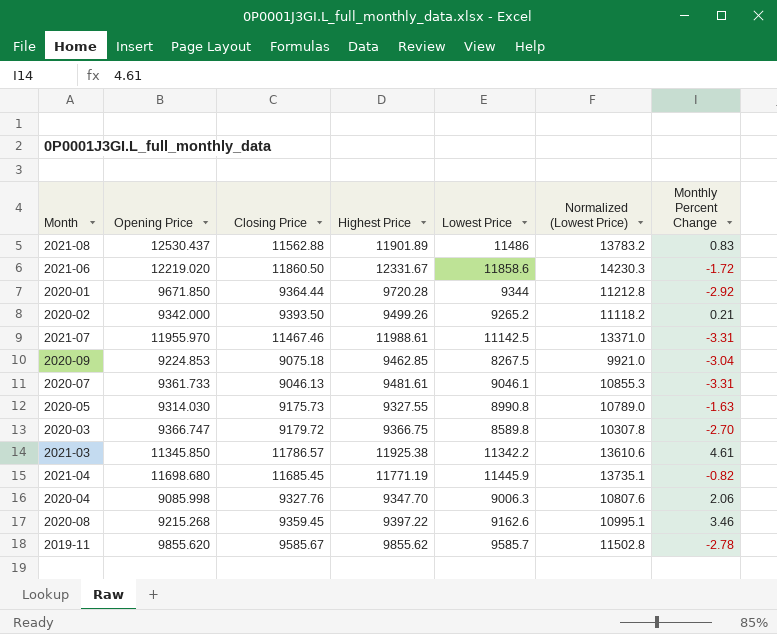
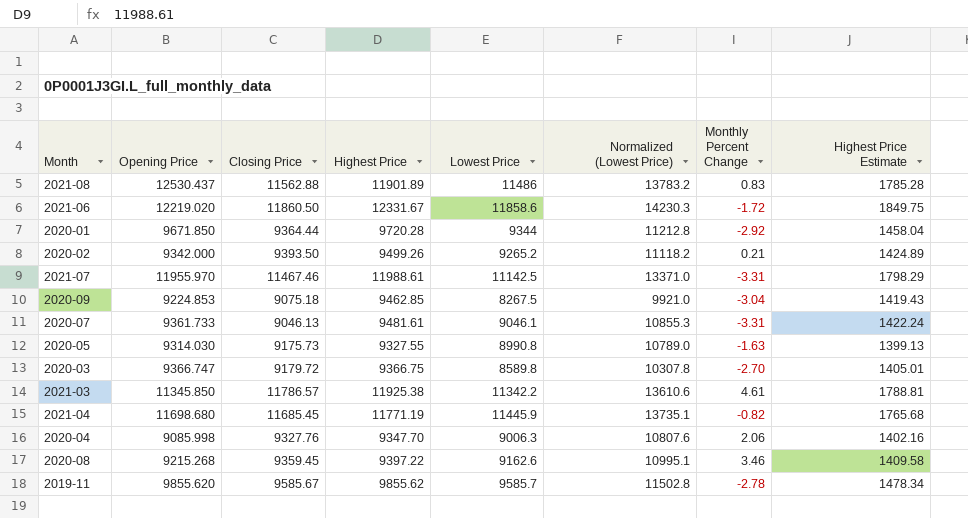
column Highest Price Estimate | formula: none -> [Highest Price] * 0.15

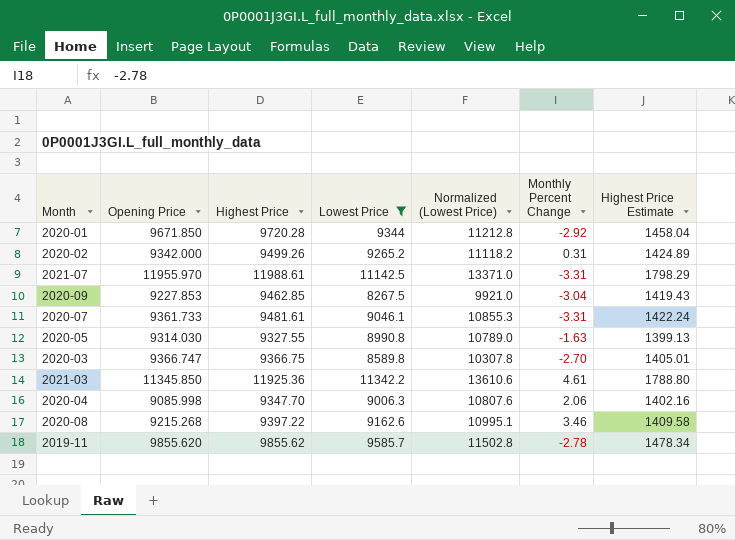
filter: none -> Lowest Price <= 11342.2
column Closing Price | position: 3 -> none
2020-02 | Monthly Percent Change: 0.21 -> 0.31
2020-09 | Opening Price: 9224.853 -> 9227.853
2021-03 | Highest Price: 11925.38 -> 11925.36
2021-03 | Highest Price Estimate: 1788.81 -> 1788.80

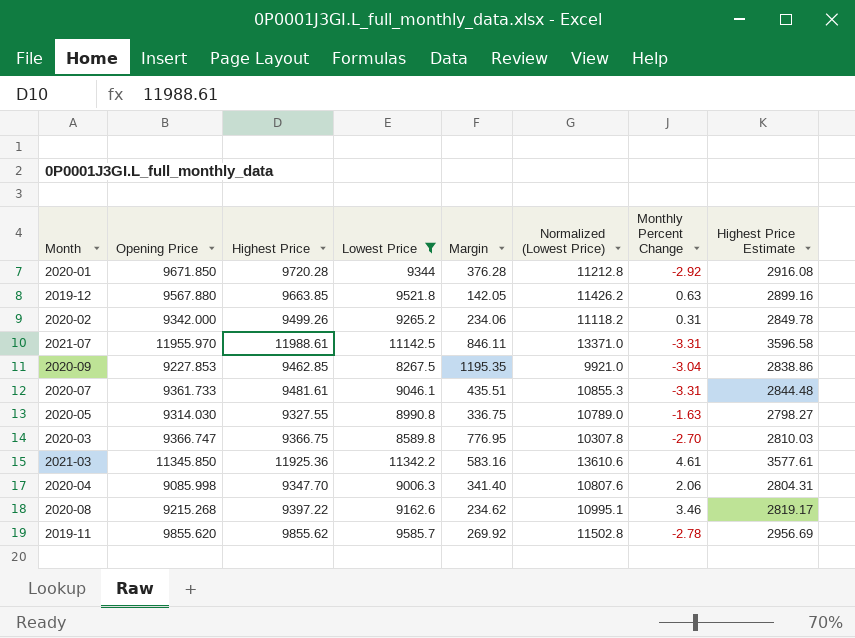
column Margin | formula: none -> [Highest Price] - [Lowest Price]
column Highest Price Estimate | formula: [Highest Price] * 0.15 -> [Highest Price] * 0.3
row 2019-12: none -> 9567.880 | 9663.85 | 9521.8 | 142.05 | 11426.2 | 0.63 | 2899.16

